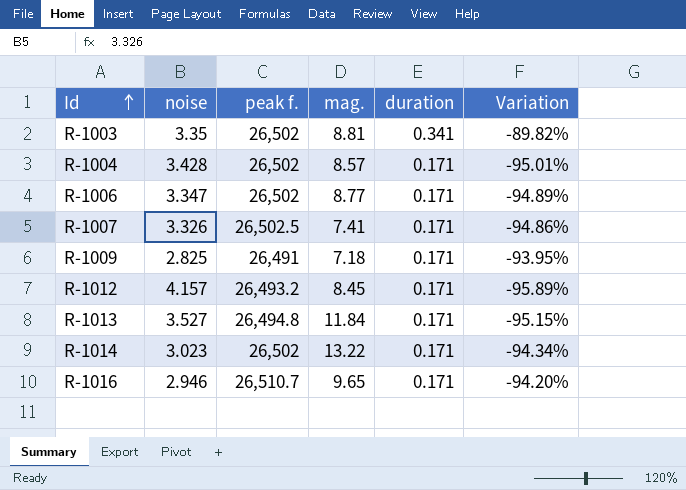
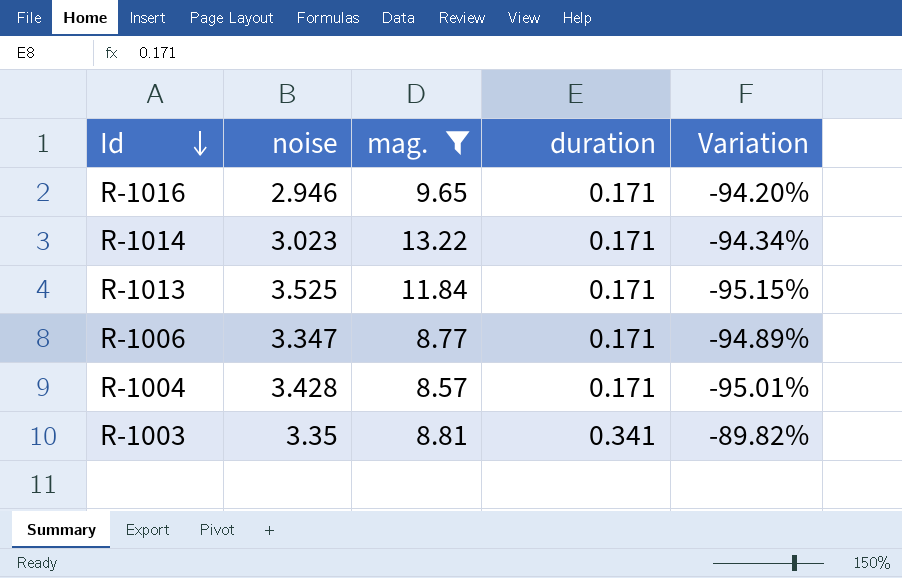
filter: none -> mag. >= 8.57
row order: Id ascending -> Id descending
column peak f. | position: 3 -> none
R-1013 | noise: 3.527 -> 3.525

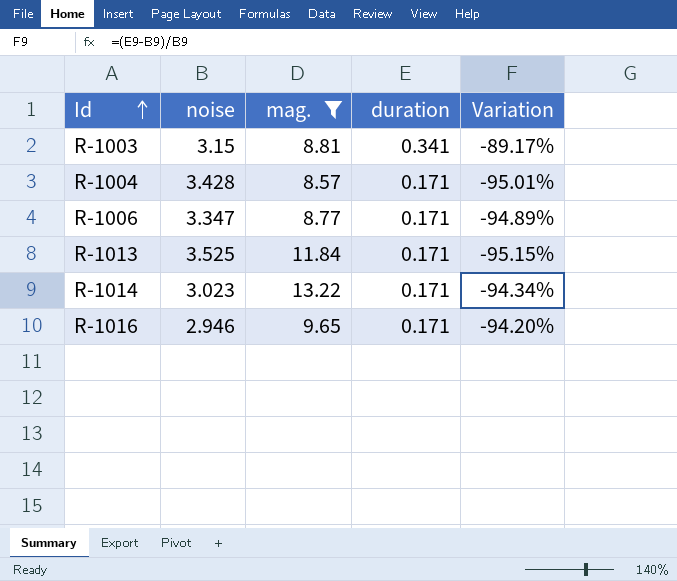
row order: Id descending -> Id ascending
R-1003 | noise: 3.35 -> 3.15
R-1003 | Variation: -89.82% -> -89.17%

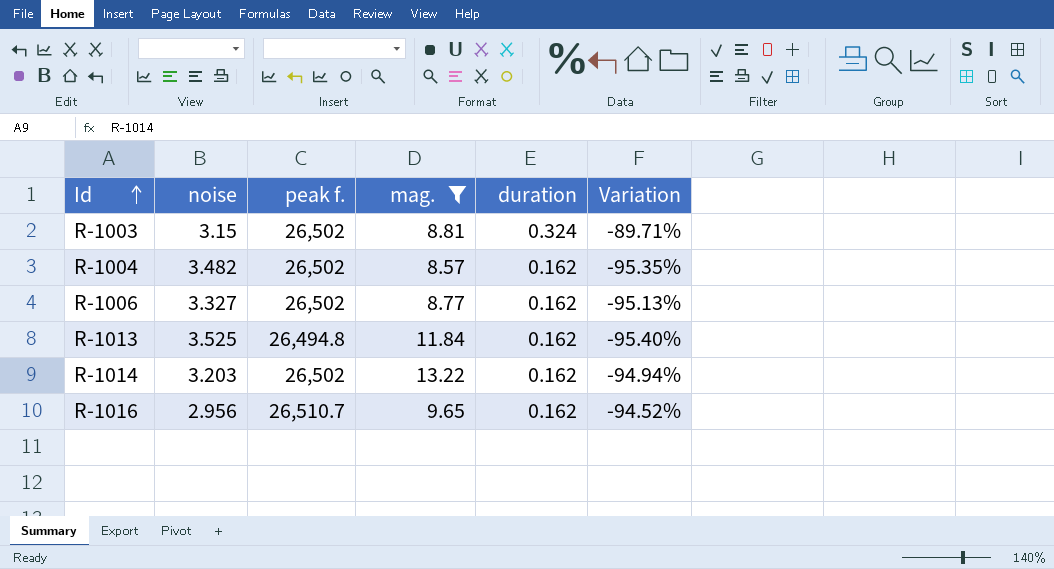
column peak f. | position: none -> 3
R-1003 | duration: 0.341 -> 0.324
R-1003 | Variation: -89.17% -> -89.71%
R-1004 | noise: 3.428 -> 3.482
R-1004 | duration: 0.171 -> 0.162
R-1004 | Variation: -95.01% -> -95.35%
R-1006 | noise: 3.347 -> 3.327
R-1006 | duration: 0.171 -> 0.162
R-1006 | Variation: -94.89% -> -95.13%
R-1013 | duration: 0.171 -> 0.162
R-1013 | Variation: -95.15% -> -95.40%
R-1014 | noise: 3.023 -> 3.203
R-1014 | duration: 0.171 -> 0.162
R-1014 | Variation: -94.34% -> -94.94%
R-1016 | noise: 2.946 -> 2.956
R-1016 | duration: 0.171 -> 0.162
R-1016 | Variation: -94.20% -> -94.52%

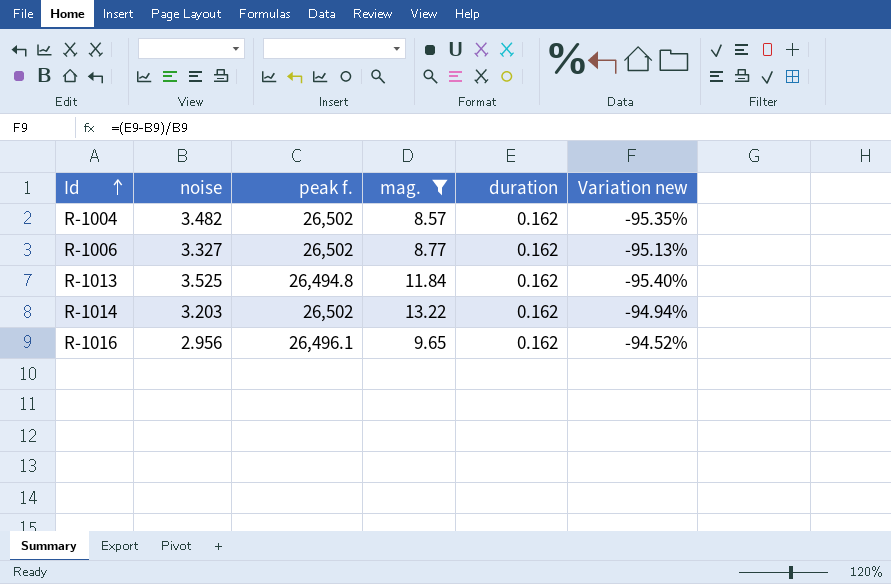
column name: Variation -> Variation new
row R-1003: 3.15 | 26,502 | 8.81 | 0.324 | -89.71% -> none
R-1016 | peak f.: 26,510.7 -> 26,496.1

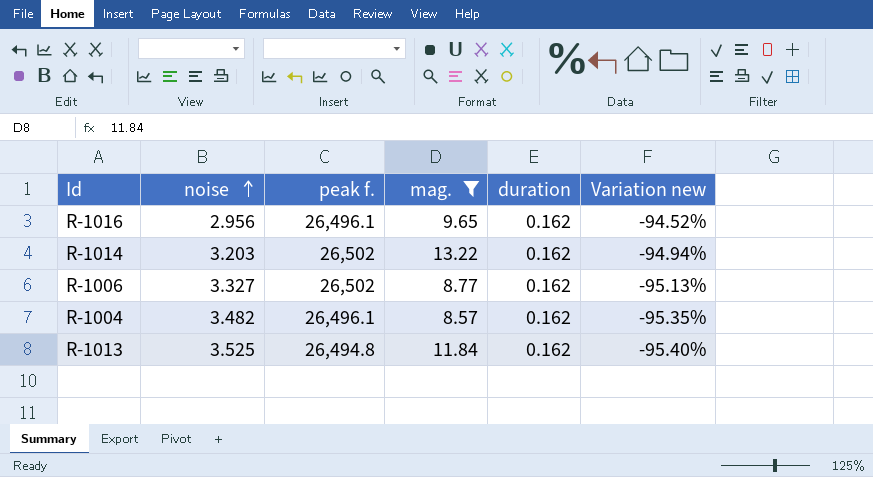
row order: Id ascending -> noise ascending
R-1004 | peak f.: 26,502 -> 26,496.1

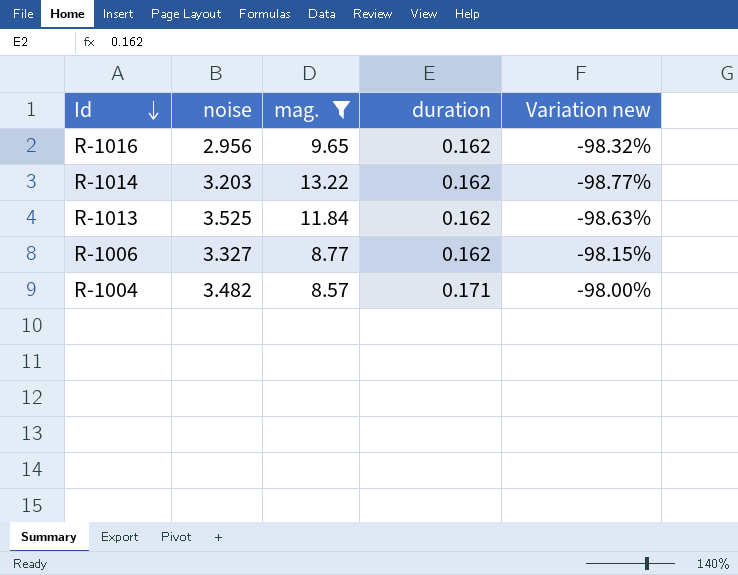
row order: noise ascending -> Id descending
column peak f. | position: 3 -> none
column Variation new | formula: ([duration] - [noise]) / [noise] -> ([duration] - [mag.]) / [mag.]
R-1004 | duration: 0.162 -> 0.171

